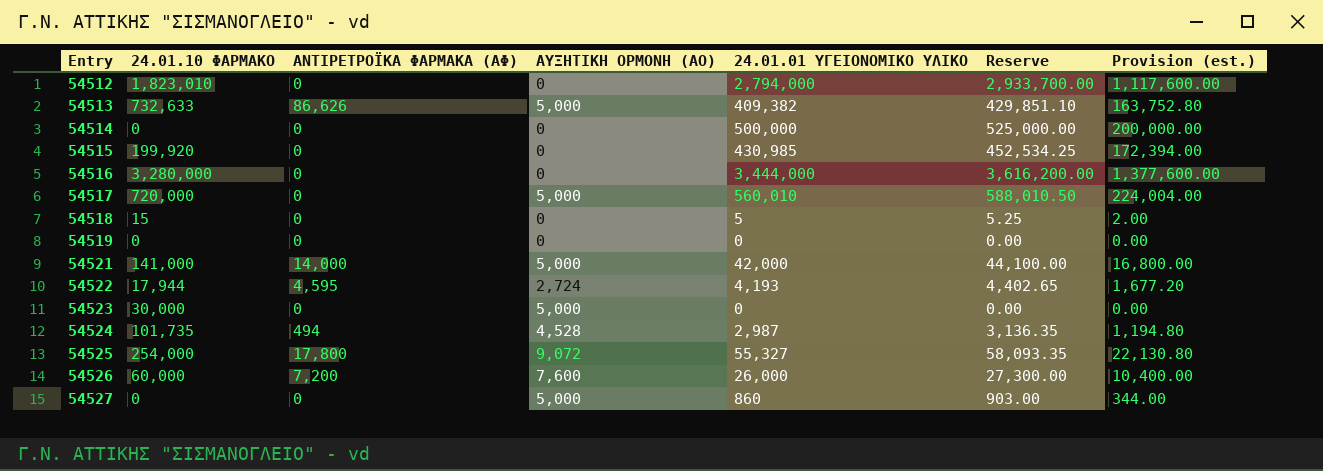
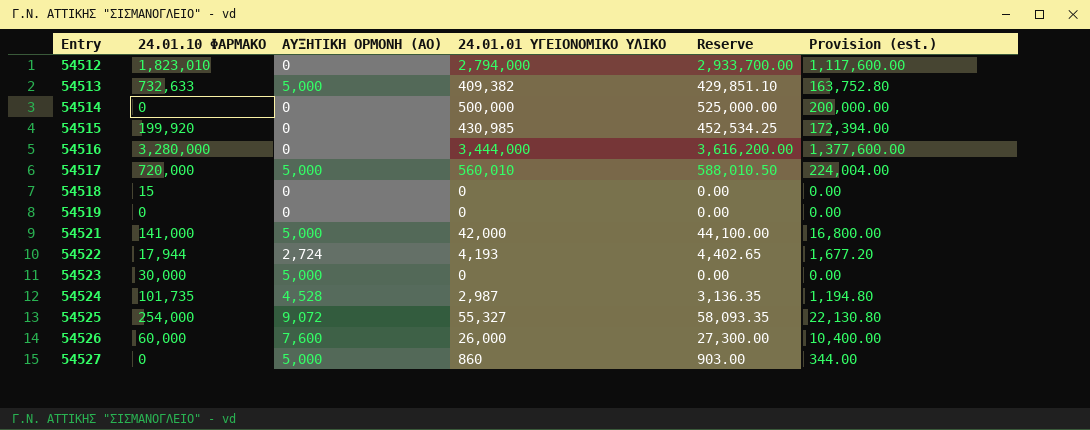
column ΑΝΤΙΡΕΤΡΟΪΚΑ ΦΑΡΜΑΚΑ (ΑΦ) | position: 3 -> none
54518 | 24.01.01 ΥΓΕΙΟΝΟΜΙΚΟ ΥΛΙΚΟ: 5 -> 0
54518 | Reserve: 5.25 -> 0.00
54518 | Provision (est.): 2.00 -> 0.00

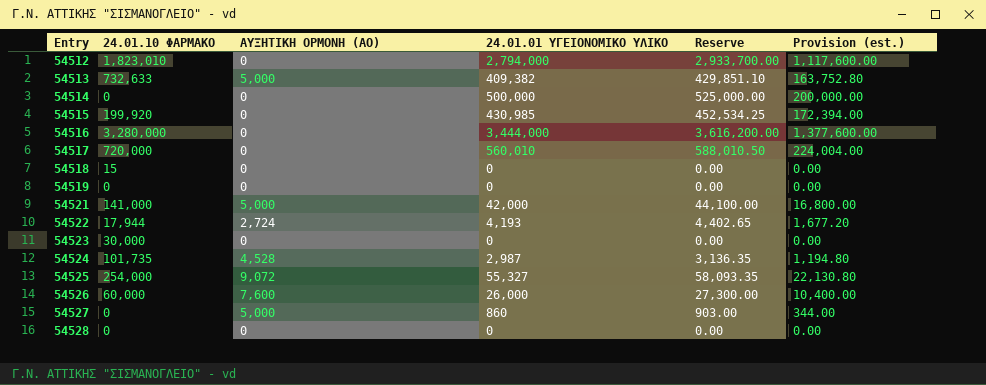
54517 | ΑΥΞΗΤΙΚΗ ΟΡΜΟΝΗ (ΑΟ): 5,000 -> 0
54523 | ΑΥΞΗΤΙΚΗ ΟΡΜΟΝΗ (ΑΟ): 5,000 -> 0
row 54528: none -> 0 | 0 | 0 | 0.00 | 0.00

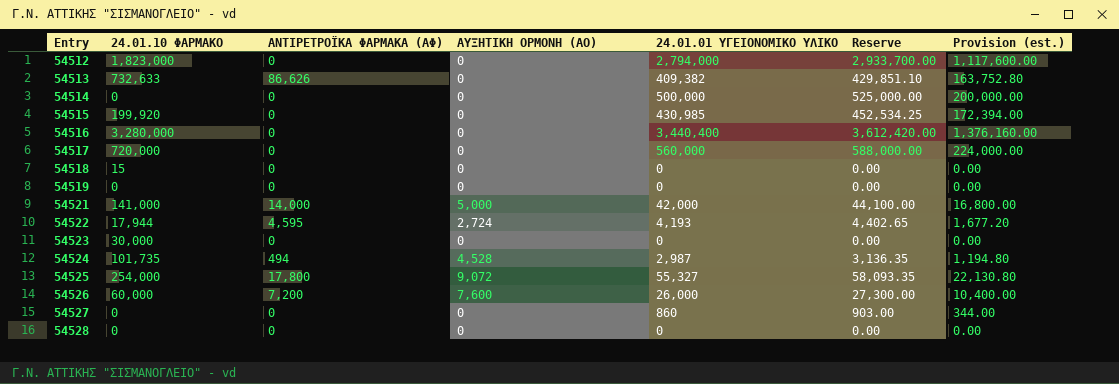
column ΑΝΤΙΡΕΤΡΟΪΚΑ ΦΑΡΜΑΚΑ (ΑΦ) | position: none -> 3
54512 | 24.01.10 ΦΑΡΜΑΚΟ: 1,823,010 -> 1,823,000
54513 | ΑΥΞΗΤΙΚΗ ΟΡΜΟΝΗ (ΑΟ): 5,000 -> 0
54516 | 24.01.01 ΥΓΕΙΟΝΟΜΙΚΟ ΥΛΙΚΟ: 3,444,000 -> 3,440,400
54516 | Reserve: 3,616,200.00 -> 3,612,420.00
54516 | Provision (est.): 1,377,600.00 -> 1,376,160.00
54517 | 24.01.01 ΥΓΕΙΟΝΟΜΙΚΟ ΥΛΙΚΟ: 560,010 -> 560,000
54517 | Reserve: 588,010.50 -> 588,000.00
54517 | Provision (est.): 224,004.00 -> 224,000.00
54527 | ΑΥΞΗΤΙΚΗ ΟΡΜΟΝΗ (ΑΟ): 5,000 -> 0

